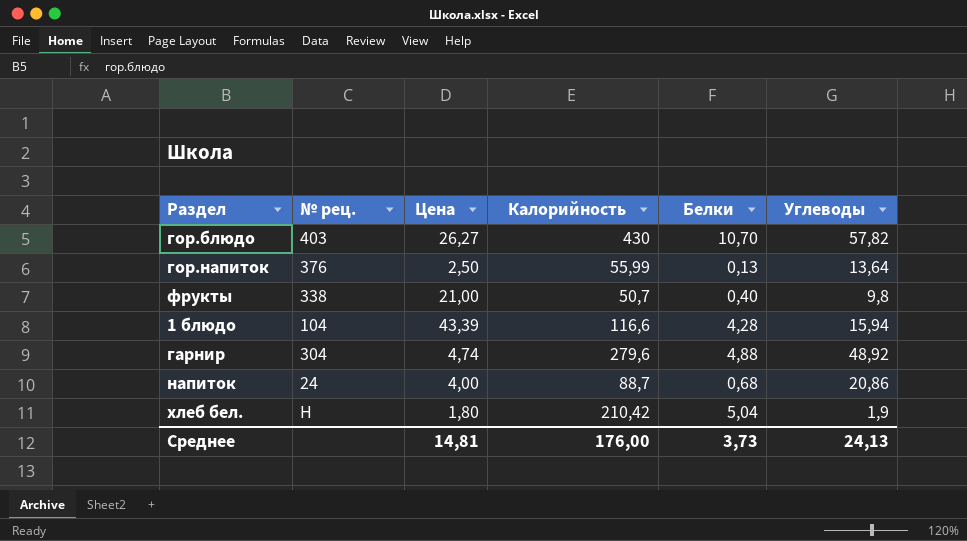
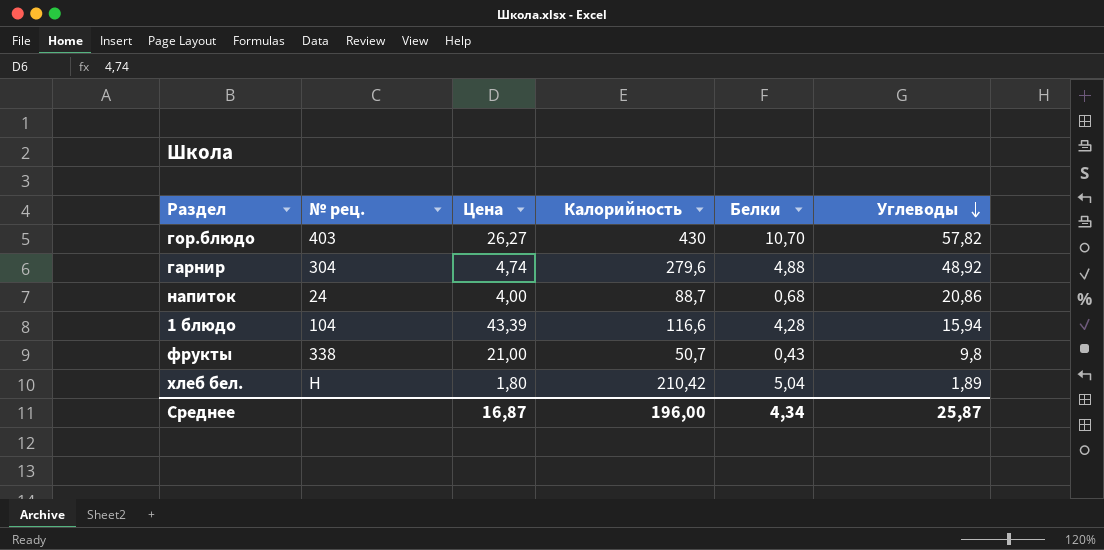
row order: none -> Углеводы descending
row гор.напиток: 376 | 2,50 | 55,99 | 0,13 | 13,64 -> none
фрукты | Белки: 0,40 -> 0,43
хлеб бел. | Углеводы: 1,9 -> 1,89
Среднее | Цена: 14,81 -> 16,87
Среднее | Калорийность: 176,00 -> 196,00
Среднее | Белки: 3,73 -> 4,34
Среднее | Углеводы: 24,13 -> 25,87

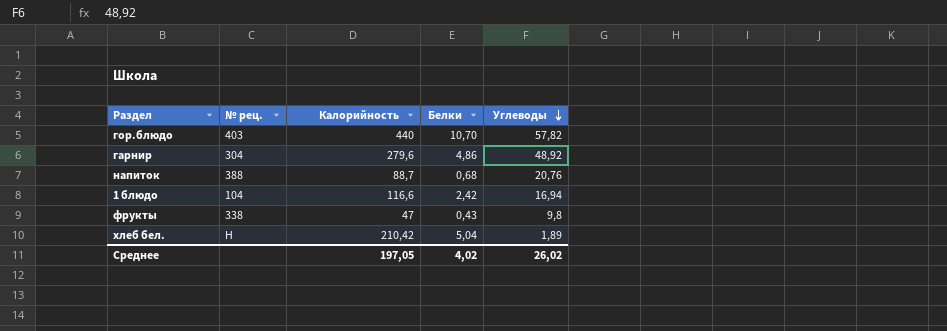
column Цена | position: 3 -> none
гор.блюдо | Калорийность: 430 -> 440
гарнир | Белки: 4,88 -> 4,86
напиток | № рец.: 24 -> 388
напиток | Углеводы: 20,86 -> 20,76
1 блюдо | Белки: 4,28 -> 2,42
1 блюдо | Углеводы: 15,94 -> 16,94
фрукты | Калорийность: 50,7 -> 47
Среднее | Калорийность: 196,00 -> 197,05
Среднее | Белки: 4,34 -> 4,02
Среднее | Углеводы: 25,87 -> 26,02

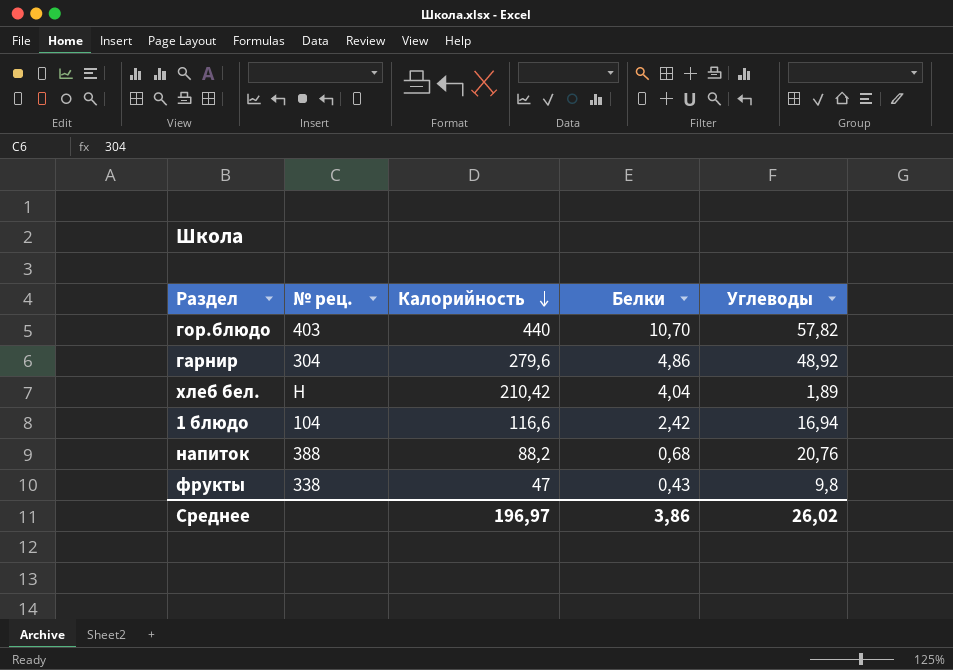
row order: Углеводы descending -> Калорийность descending
хлеб бел. | Белки: 5,04 -> 4,04
напиток | Калорийность: 88,7 -> 88,2
Среднее | Калорийность: 197,05 -> 196,97
Среднее | Белки: 4,02 -> 3,86

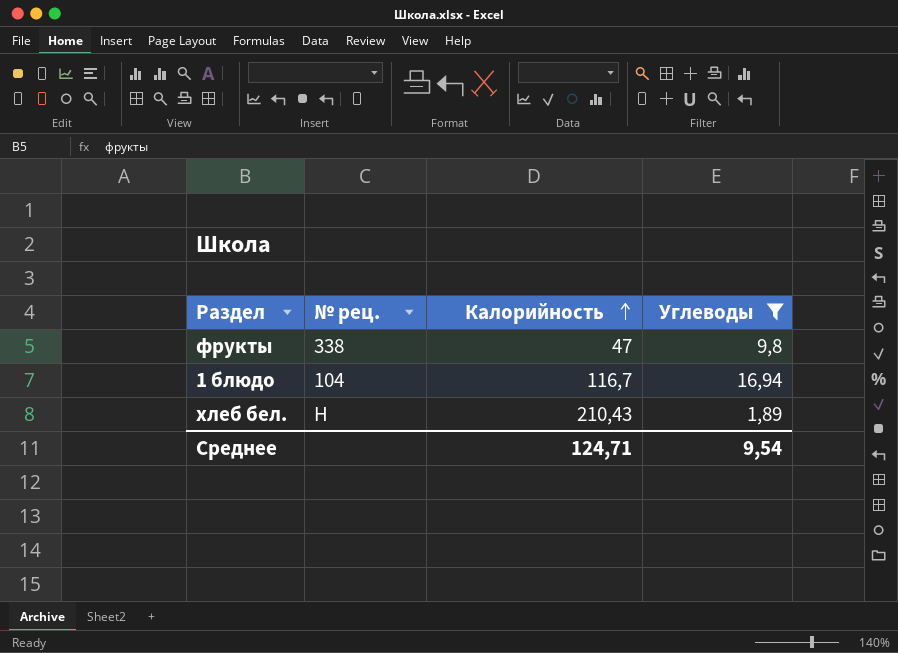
filter: none -> Углеводы <= 16,94
row order: Калорийность descending -> Калорийность ascending
column Белки | position: 4 -> none
1 блюдо | Калорийность: 116,6 -> 116,7
хлеб бел. | Калорийность: 210,42 -> 210,43
Среднее | Калорийность: 196,97 -> 124,71
Среднее | Углеводы: 26,02 -> 9,54

